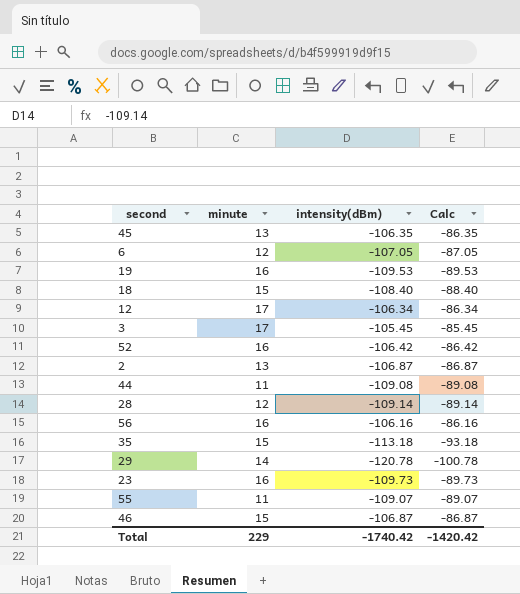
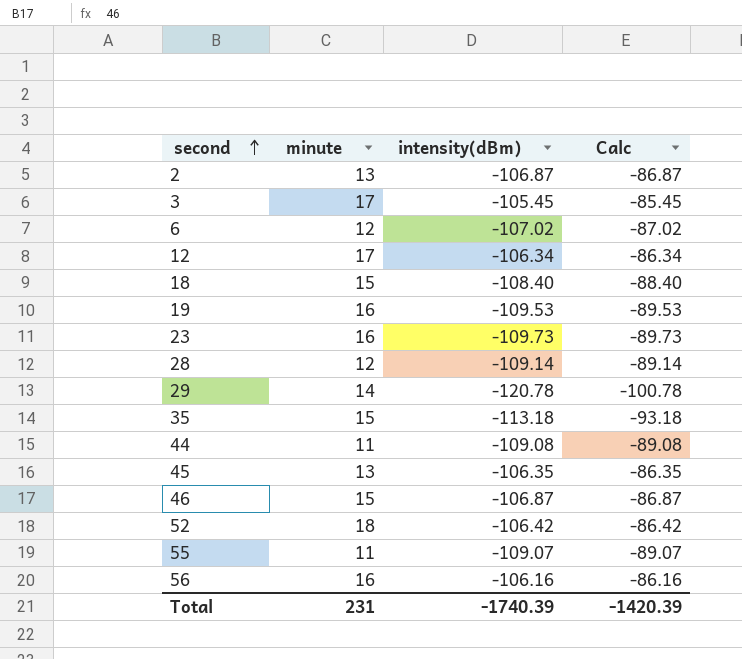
row order: none -> second ascending
6 | intensity(dBm): -107.05 -> -107.02
6 | Calc: -87.05 -> -87.02
52 | minute: 16 -> 18
Total | minute: 229 -> 231
Total | intensity(dBm): -1740.42 -> -1740.39
Total | Calc: -1420.42 -> -1420.39

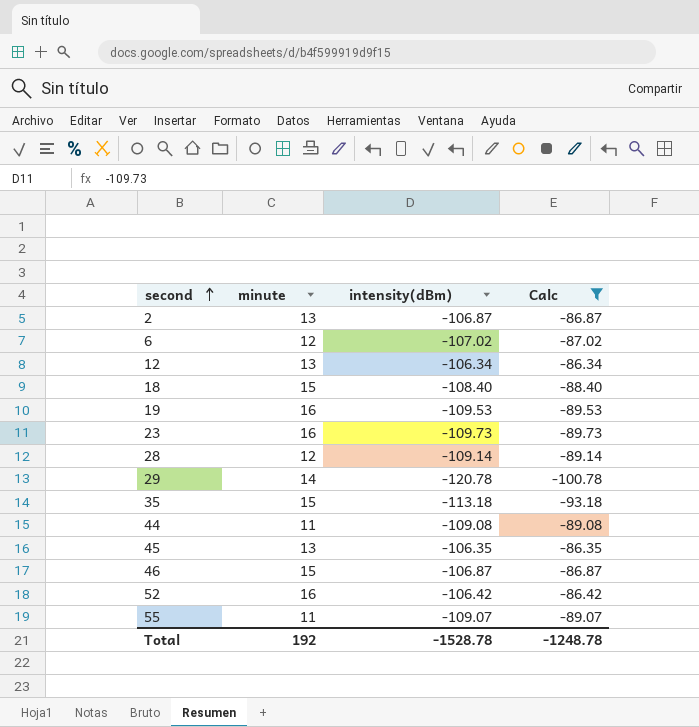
filter: none -> Calc <= -86.34
12 | minute: 17 -> 13
52 | minute: 18 -> 16
Total | minute: 231 -> 192
Total | intensity(dBm): -1740.39 -> -1528.78
Total | Calc: -1420.39 -> -1248.78

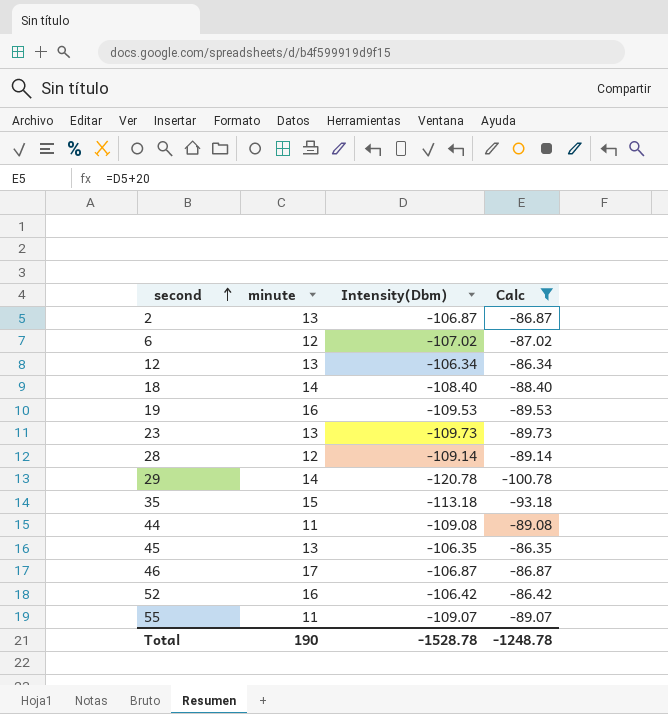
column name: intensity(dBm) -> Intensity(Dbm)
18 | minute: 15 -> 14
23 | minute: 16 -> 13
46 | minute: 15 -> 17
Total | minute: 192 -> 190

